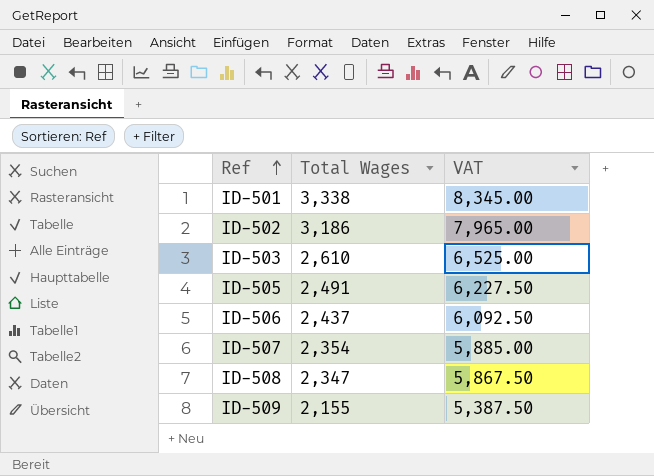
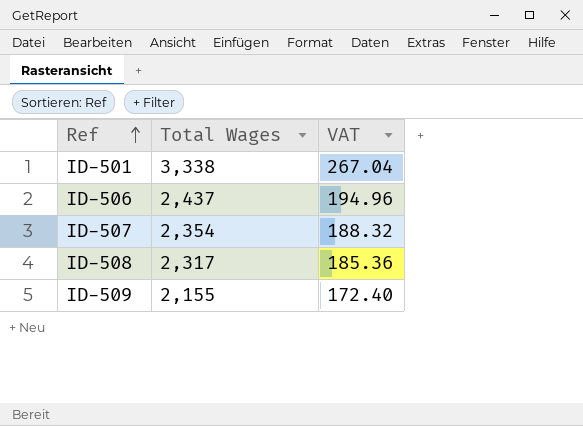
column VAT | formula: [Total Wages] * 2.5 -> [Total Wages] * 0.08
row ID-502: 3,186 | 7,965.00 -> none
row ID-503: 2,610 | 6,525.00 -> none
row ID-505: 2,491 | 6,227.50 -> none
ID-508 | Total Wages: 2,347 -> 2,317

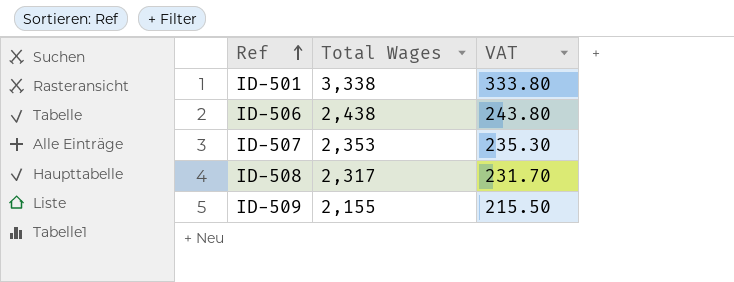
column VAT | formula: [Total Wages] * 0.08 -> [Total Wages] * 0.1
ID-506 | Total Wages: 2,437 -> 2,438
ID-507 | Total Wages: 2,354 -> 2,353

